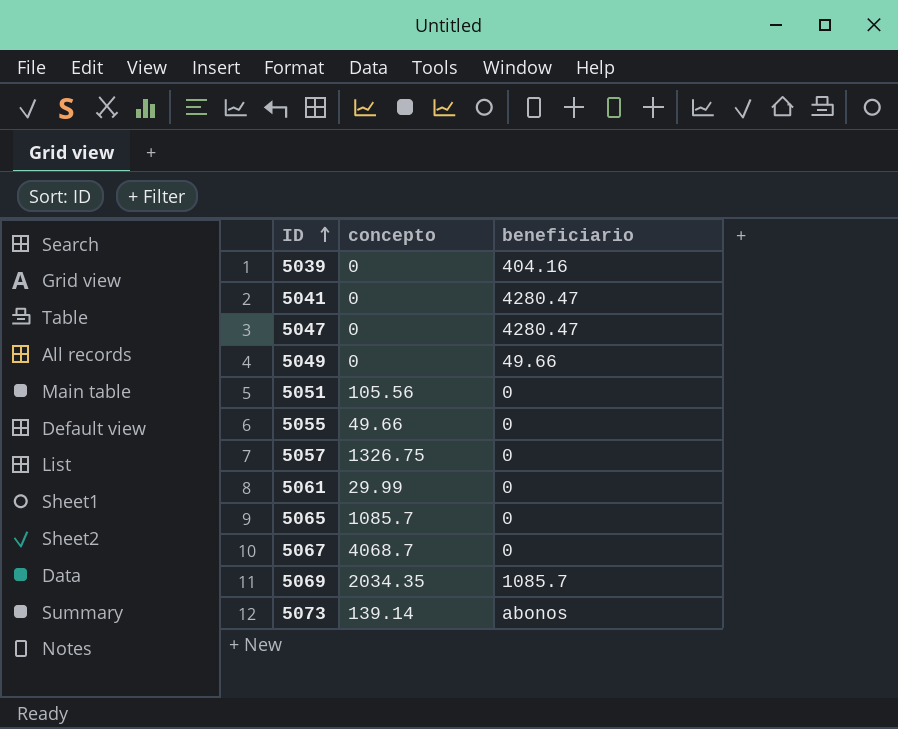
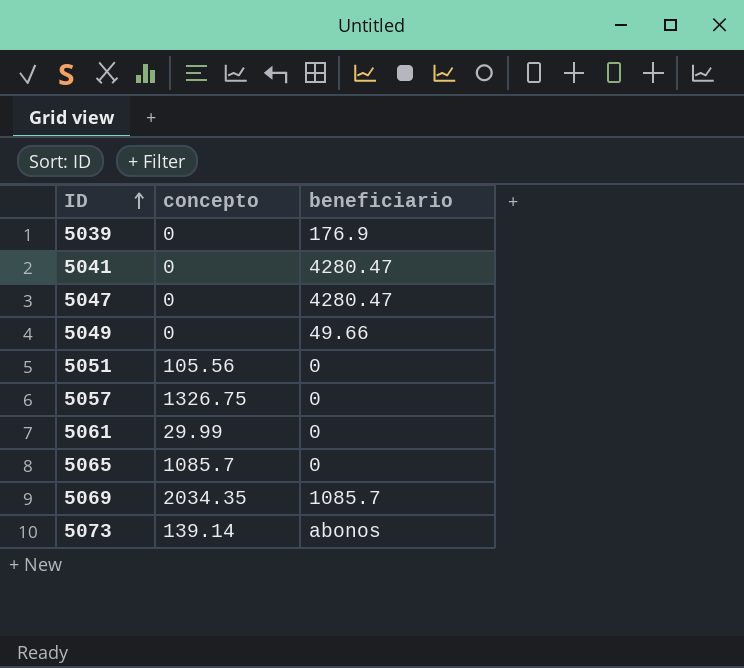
row 5055: 49.66 | 0 -> none
row 5067: 4068.7 | 0 -> none
5039 | beneficiario: 404.16 -> 176.9

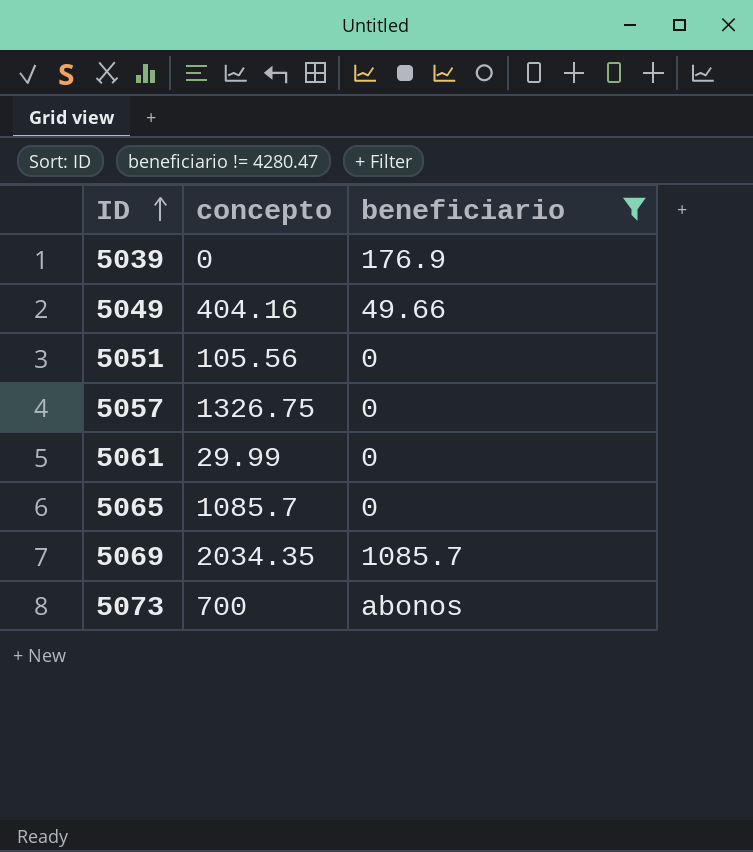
filter: none -> beneficiario != 4280.47
5049 | concepto: 0 -> 404.16
5073 | concepto: 139.14 -> 700

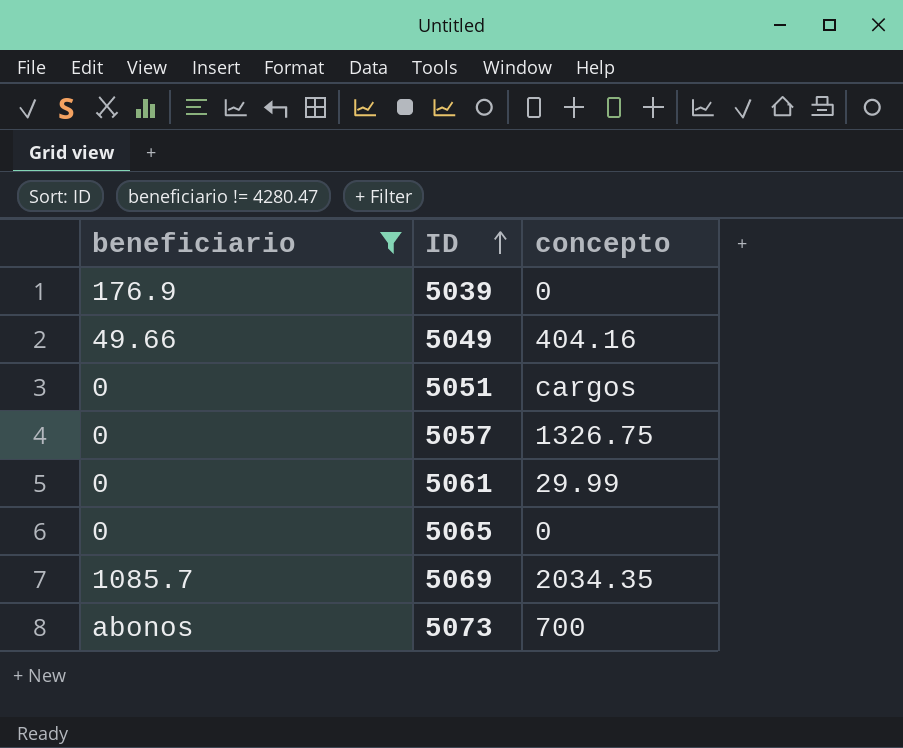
column beneficiario | position: 3 -> 1
5051 | concepto: 105.56 -> cargos
5065 | concepto: 1085.7 -> 0

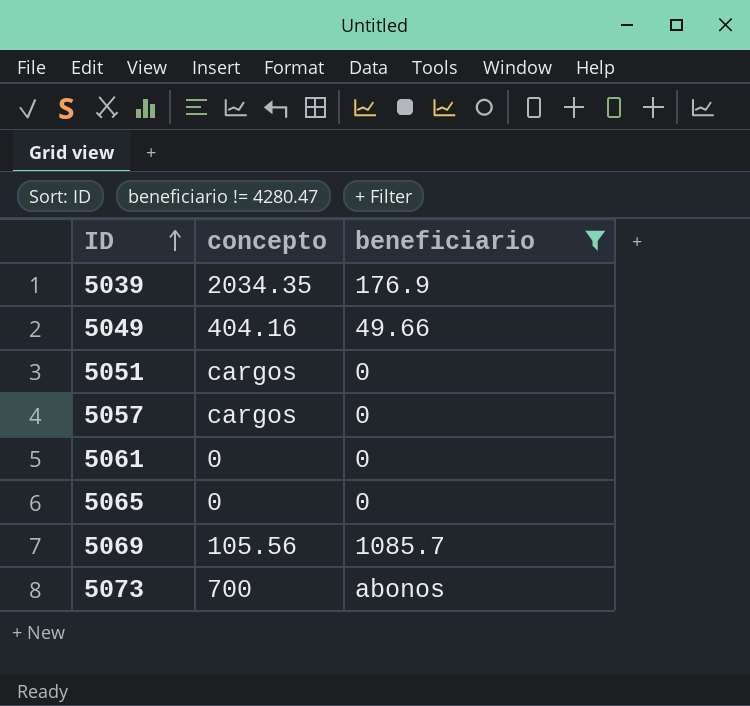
column beneficiario | position: 1 -> 3
5039 | concepto: 0 -> 2034.35
5057 | concepto: 1326.75 -> cargos
5061 | concepto: 29.99 -> 0
5069 | concepto: 2034.35 -> 105.56

